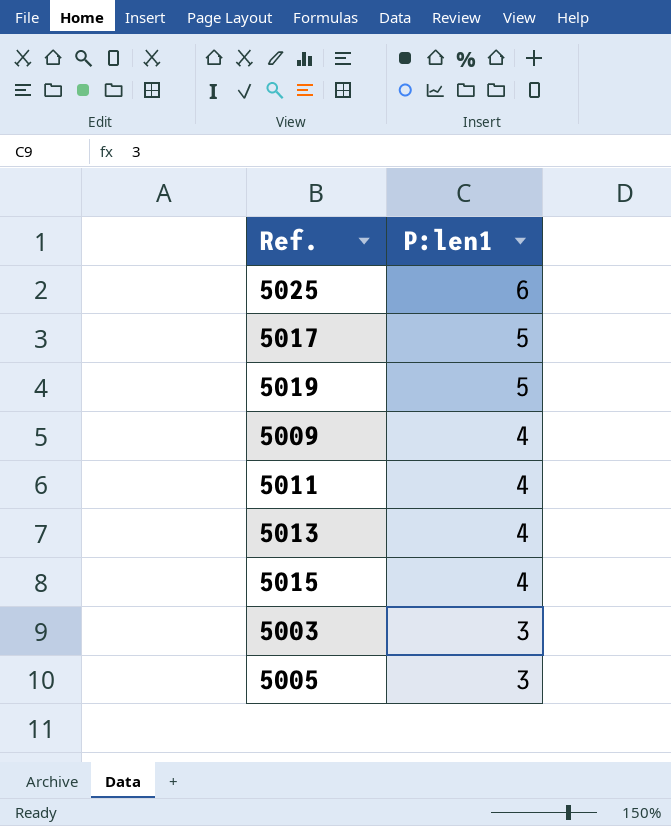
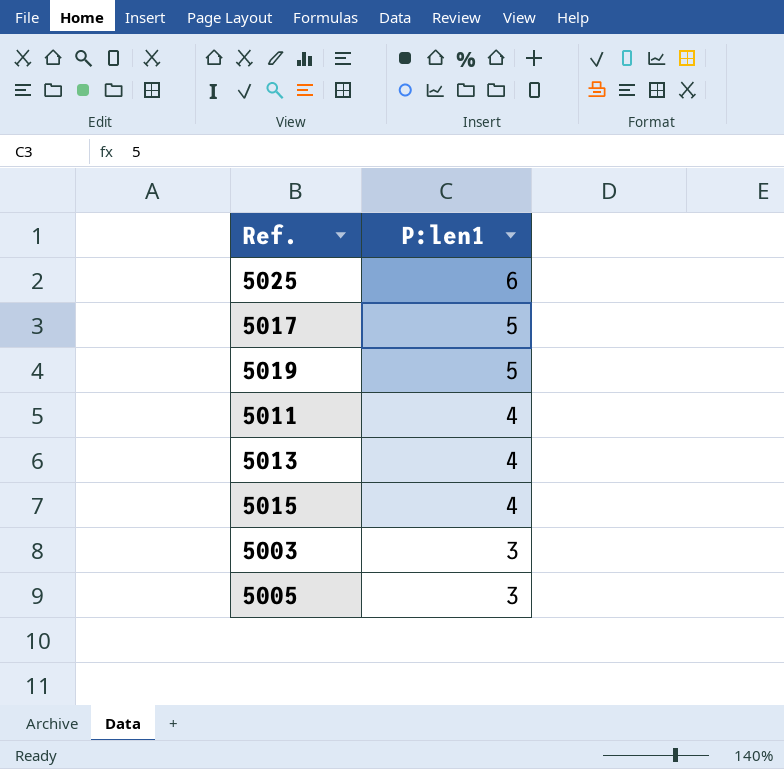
row 5009: 4 -> none

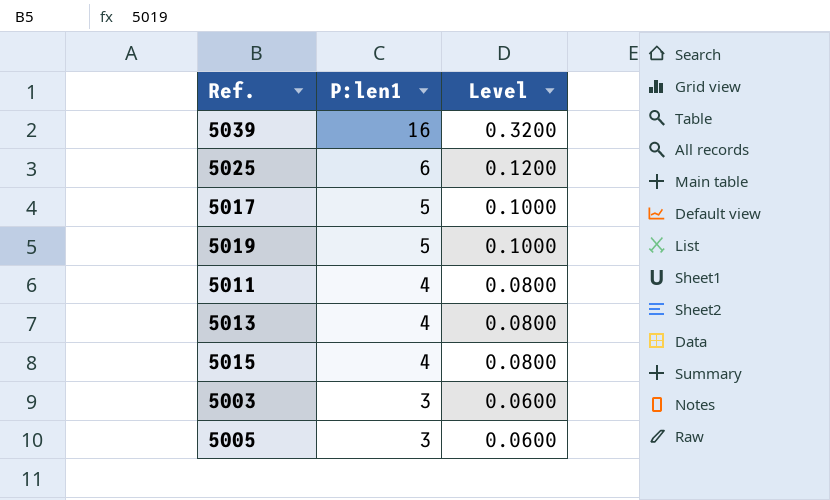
column Level | formula: none -> [P:len1] * 0.02
row 5039: none -> 16 | 0.3200

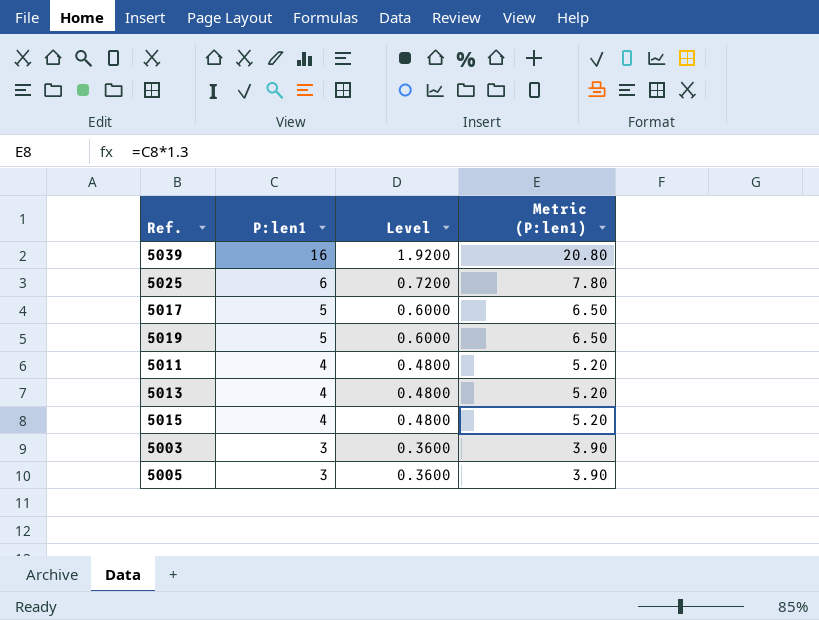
column Level | formula: [P:len1] * 0.02 -> [P:len1] * 0.12
column Metric (P:len1) | formula: none -> [P:len1] * 1.3

